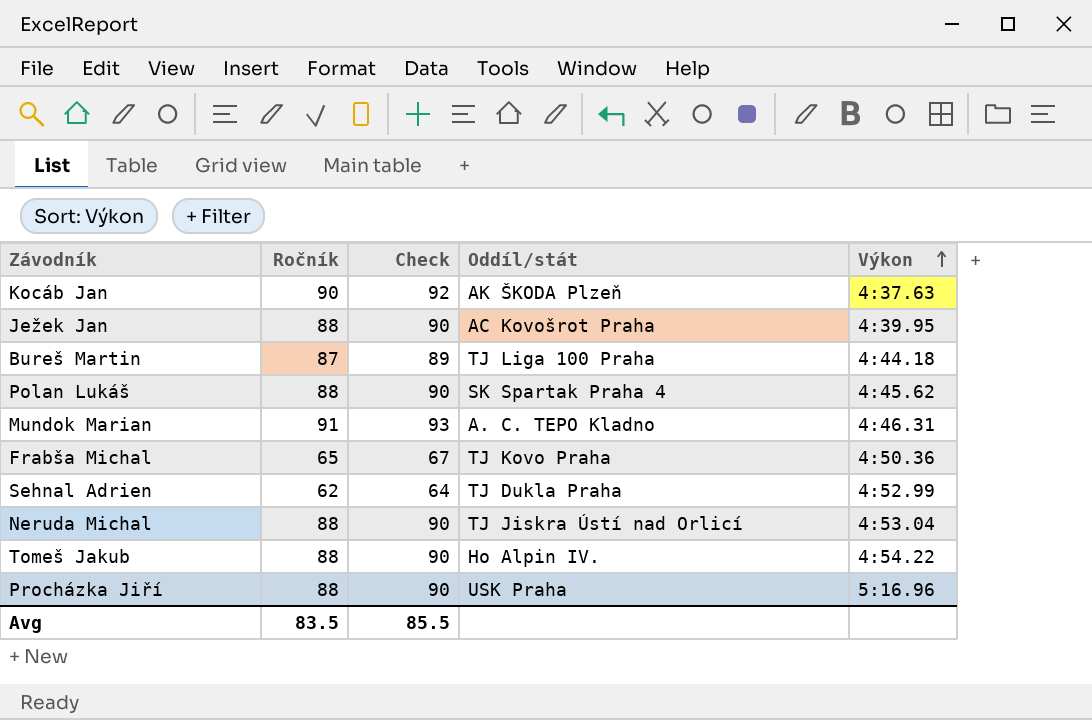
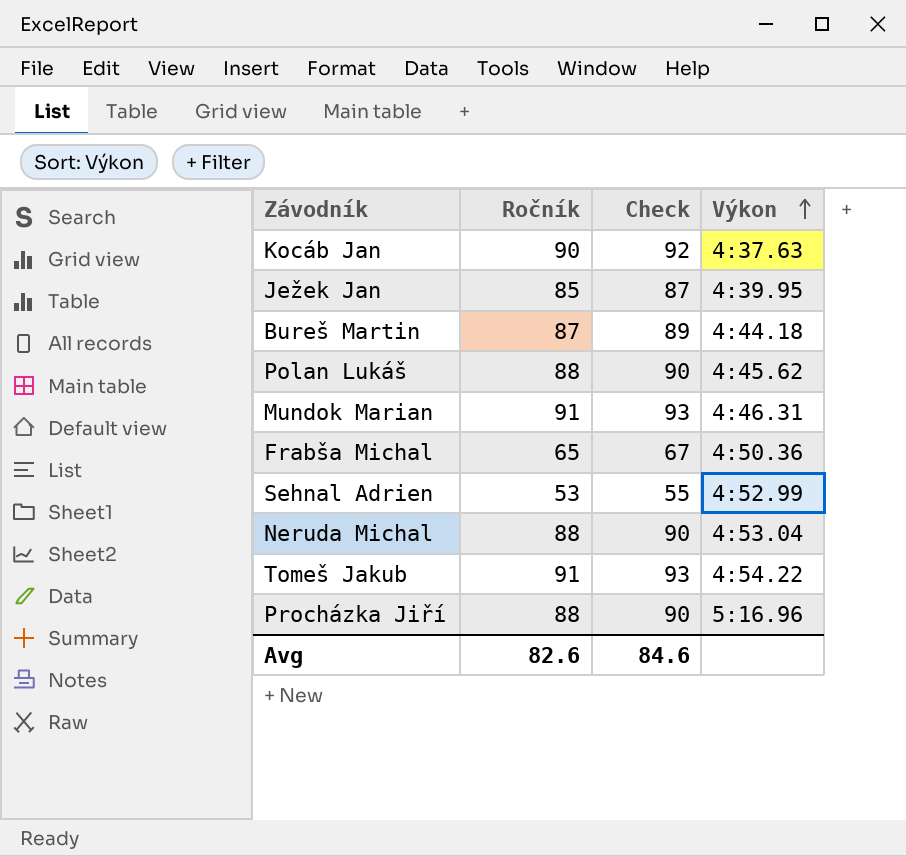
column Oddíl/stát | position: 4 -> none
Ježek Jan | Ročník: 88 -> 85
Ježek Jan | Check: 90 -> 87
Sehnal Adrien | Ročník: 62 -> 53
Sehnal Adrien | Check: 64 -> 55
Tomeš Jakub | Ročník: 88 -> 91
Tomeš Jakub | Check: 90 -> 93
Avg | Ročník: 83.5 -> 82.6
Avg | Check: 85.5 -> 84.6

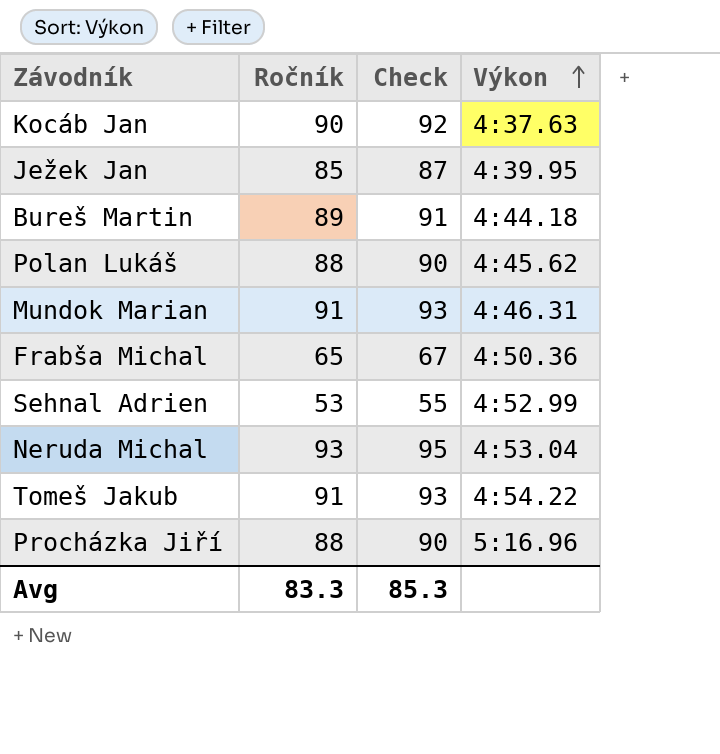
Bureš Martin | Ročník: 87 -> 89
Bureš Martin | Check: 89 -> 91
Neruda Michal | Ročník: 88 -> 93
Neruda Michal | Check: 90 -> 95
Avg | Ročník: 82.6 -> 83.3
Avg | Check: 84.6 -> 85.3

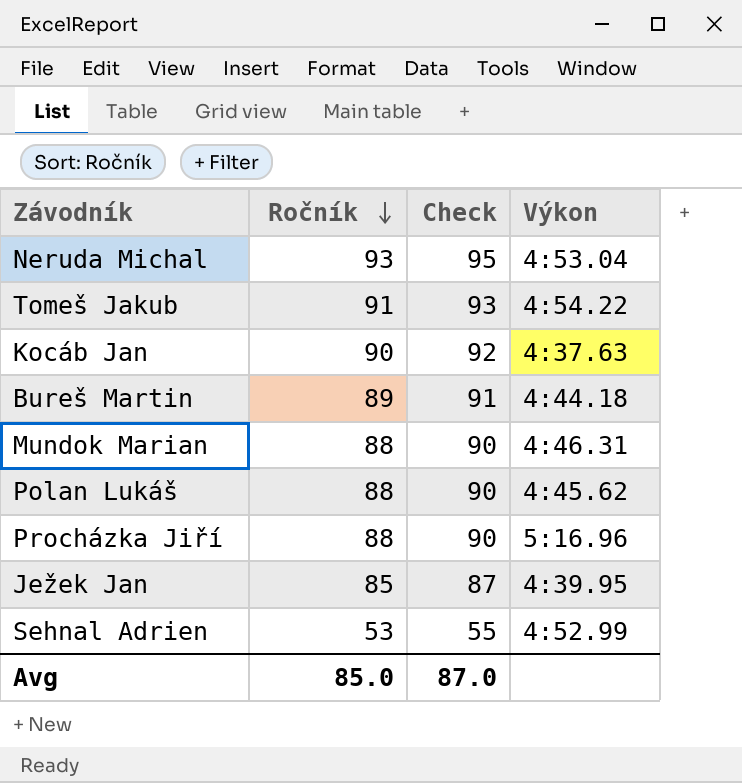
row order: Výkon ascending -> Ročník descending
row Frabša Michal: 65 | 67 | 4:50.36 -> none
Mundok Marian | Ročník: 91 -> 88
Mundok Marian | Check: 93 -> 90
Avg | Ročník: 83.3 -> 85.0
Avg | Check: 85.3 -> 87.0

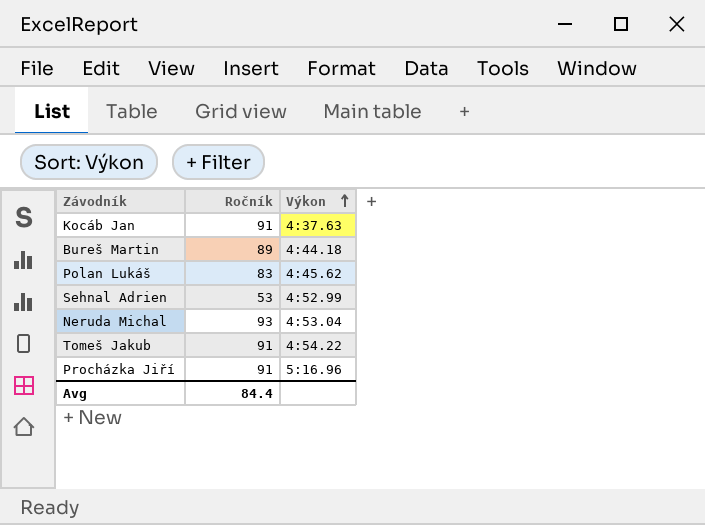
row order: Ročník descending -> Výkon ascending
column Check | formula: [Ročník] + 2 -> none
row Mundok Marian: 88 | 90 | 4:46.31 -> none
row Ježek Jan: 85 | 87 | 4:39.95 -> none
Kocáb Jan | Ročník: 90 -> 91
Polan Lukáš | Ročník: 88 -> 83
Procházka Jiří | Ročník: 88 -> 91
Avg | Ročník: 85.0 -> 84.4

